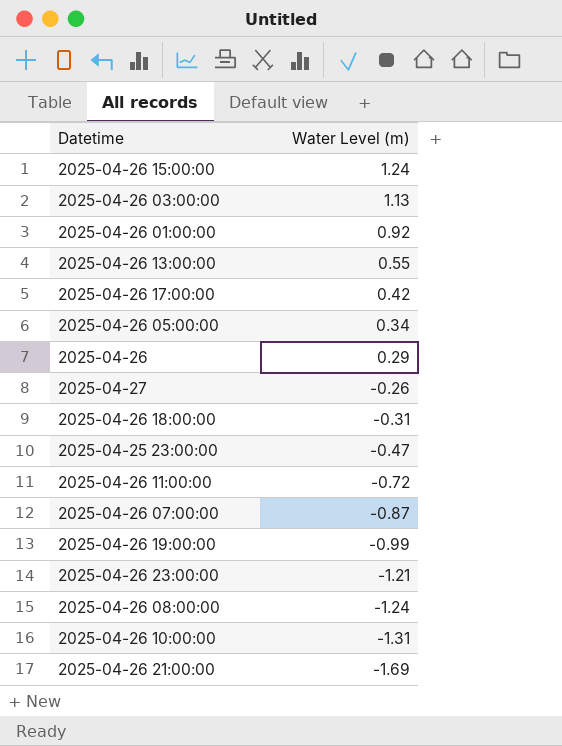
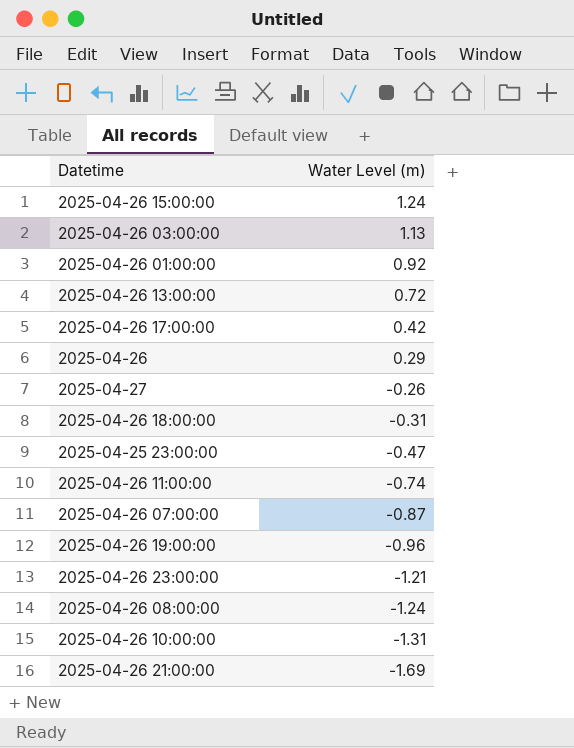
row 2025-04-26 05:00:00: 0.34 -> none
2025-04-26 13:00:00 | Water Level (m): 0.55 -> 0.72
2025-04-26 11:00:00 | Water Level (m): -0.72 -> -0.74
2025-04-26 19:00:00 | Water Level (m): -0.99 -> -0.96

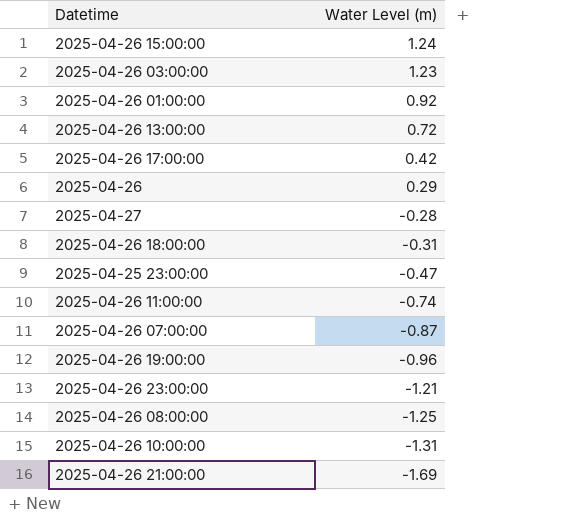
2025-04-26 03:00:00 | Water Level (m): 1.13 -> 1.23
2025-04-27 | Water Level (m): -0.26 -> -0.28
2025-04-26 08:00:00 | Water Level (m): -1.24 -> -1.25

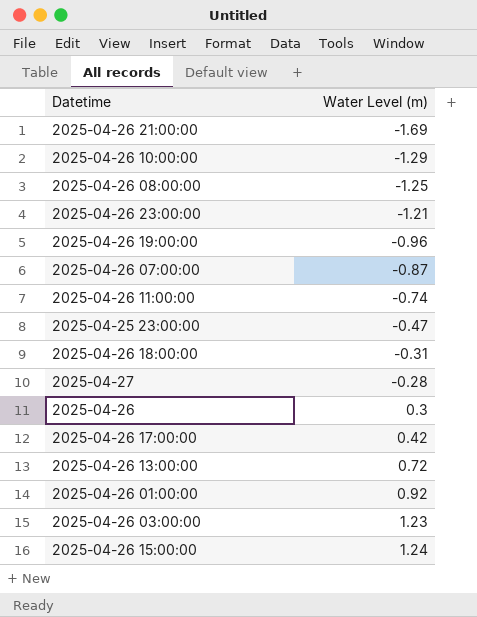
row order: Water Level (m) descending -> Water Level (m) ascending
2025-04-26 10:00:00 | Water Level (m): -1.31 -> -1.29
2025-04-26 | Water Level (m): 0.29 -> 0.3

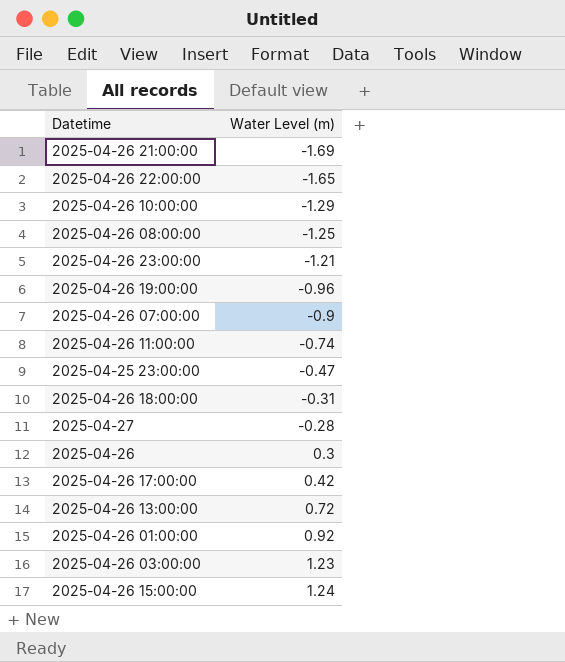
row 2025-04-26 22:00:00: none -> -1.65
2025-04-26 07:00:00 | Water Level (m): -0.87 -> -0.9

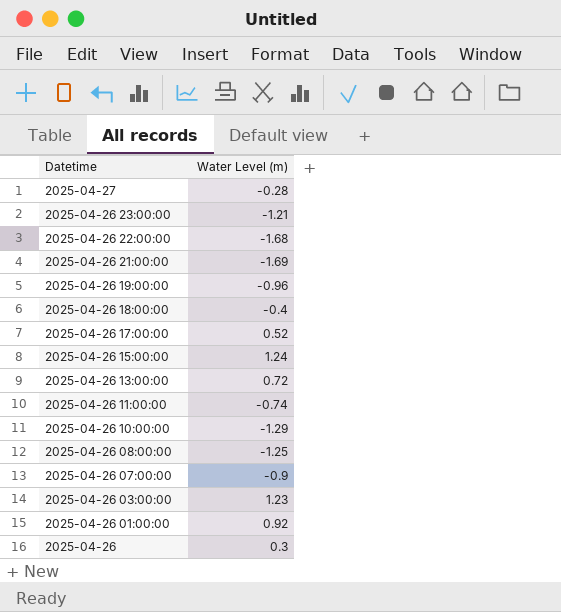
row order: Water Level (m) ascending -> Datetime descending
row 2025-04-25 23:00:00: -0.47 -> none
2025-04-26 22:00:00 | Water Level (m): -1.65 -> -1.68
2025-04-26 18:00:00 | Water Level (m): -0.31 -> -0.4
2025-04-26 17:00:00 | Water Level (m): 0.42 -> 0.52

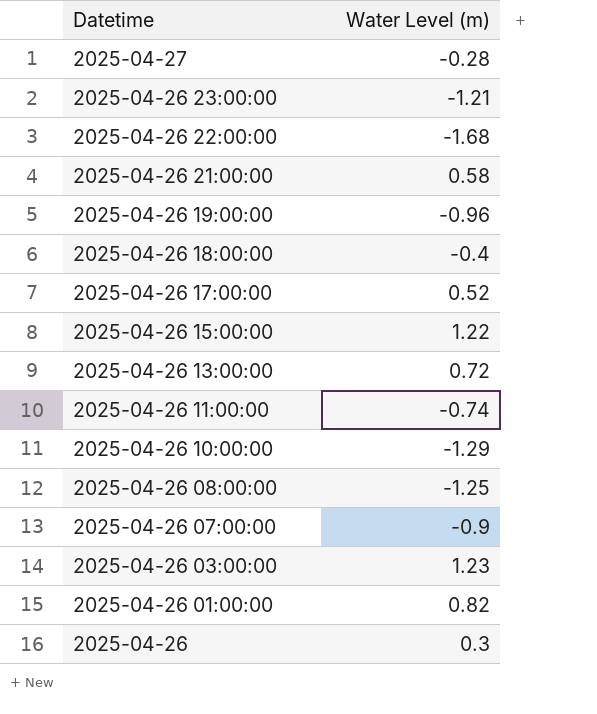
2025-04-26 21:00:00 | Water Level (m): -1.69 -> 0.58
2025-04-26 15:00:00 | Water Level (m): 1.24 -> 1.22
2025-04-26 01:00:00 | Water Level (m): 0.92 -> 0.82

